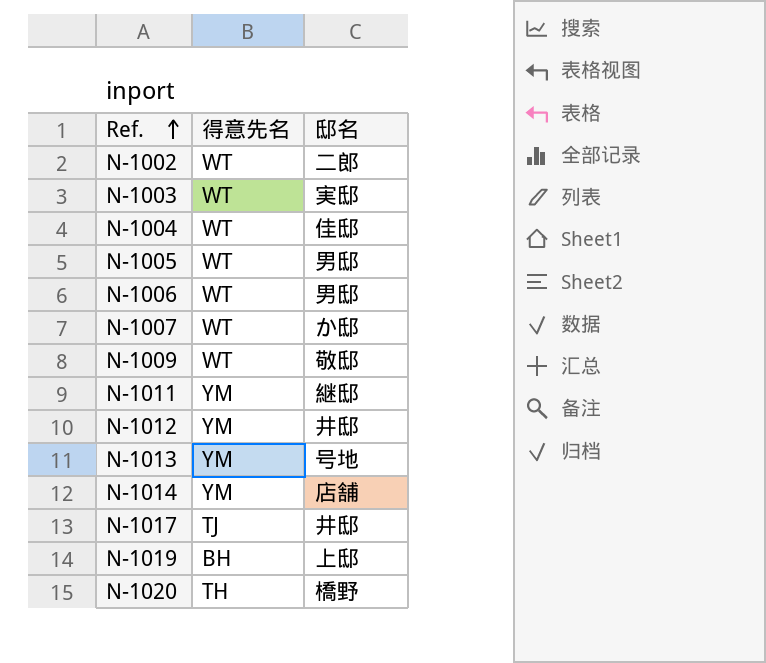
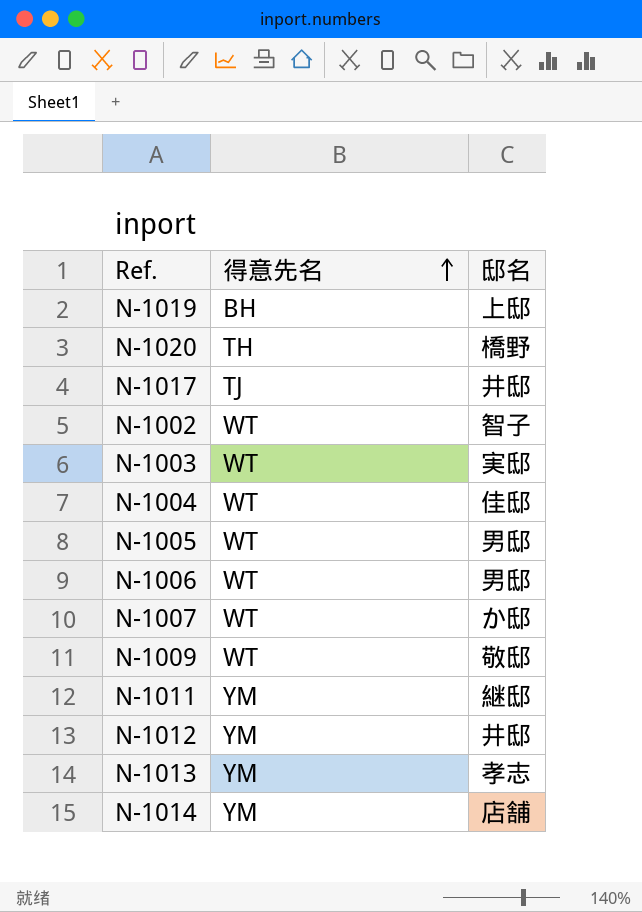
row order: Ref. ascending -> 得意先名 ascending
N-1002 | 邸名: 二郎 -> 智子
N-1013 | 邸名: 号地 -> 孝志

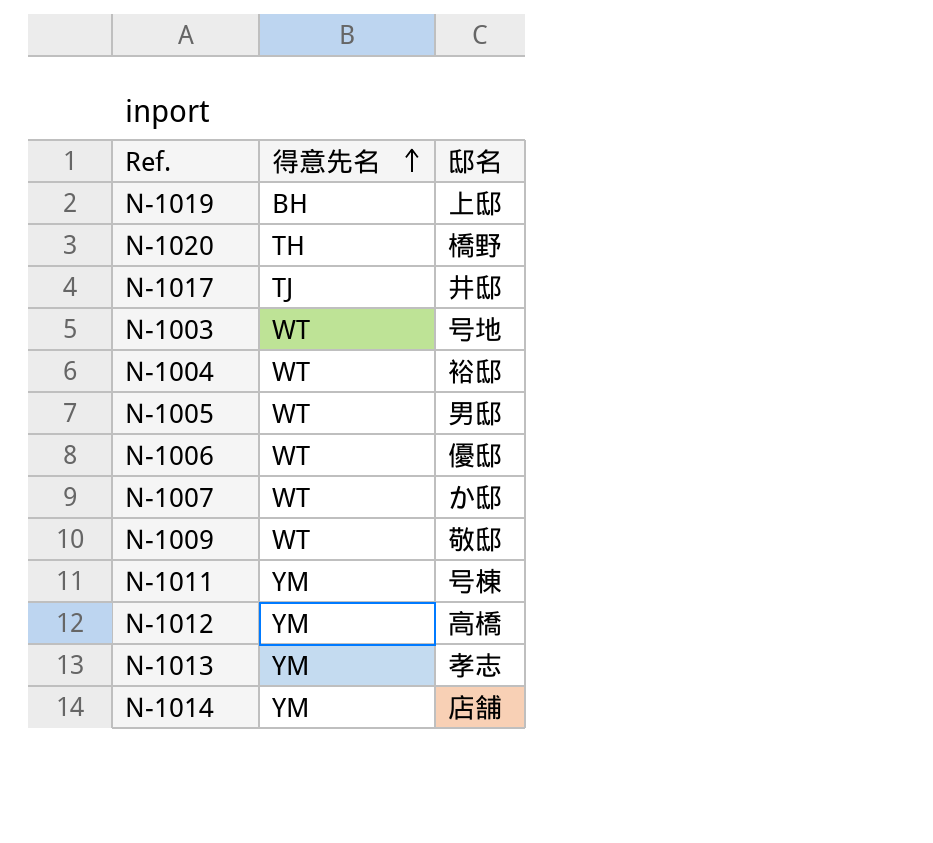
row N-1002: WT | 智子 -> none
N-1003 | 邸名: 実邸 -> 号地
N-1004 | 邸名: 佳邸 -> 裕邸
N-1006 | 邸名: 男邸 -> 優邸
N-1011 | 邸名: 継邸 -> 号棟
N-1012 | 邸名: 井邸 -> 高橋

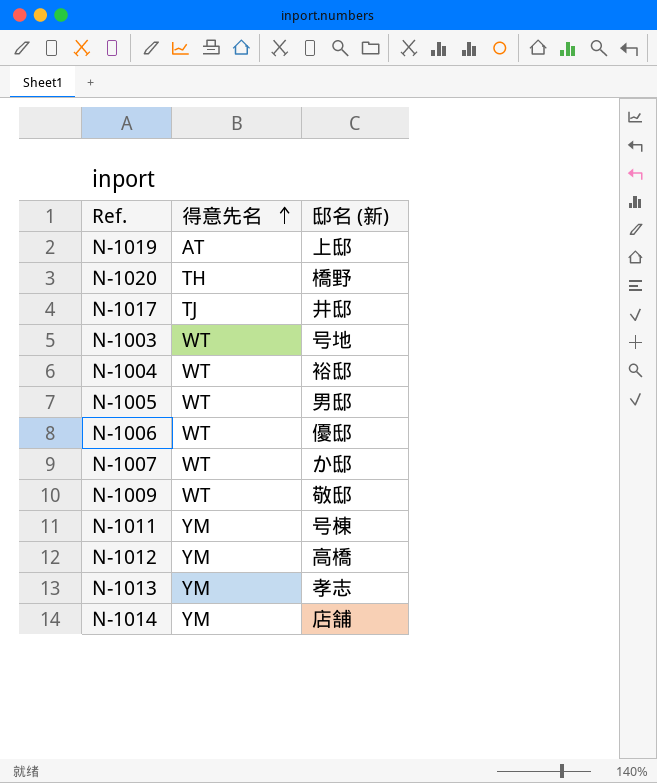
column name: 邸名 -> 邸名 (新)
N-1019 | 得意先名: BH -> AT

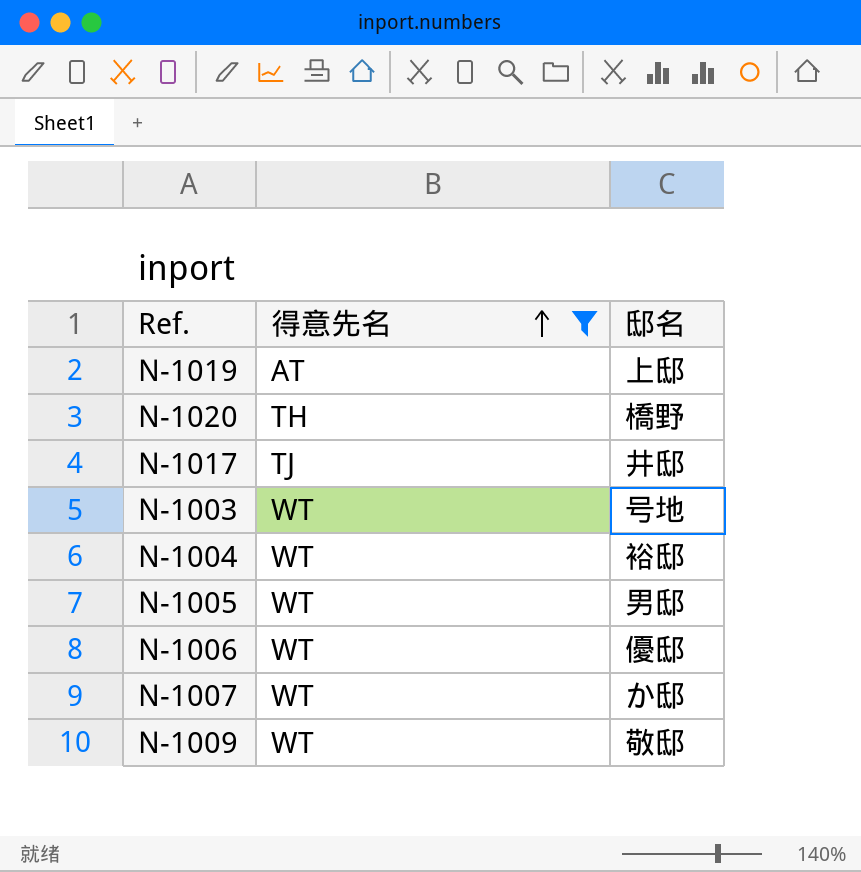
filter: none -> 得意先名 != YM
column name: 邸名 (新) -> 邸名

